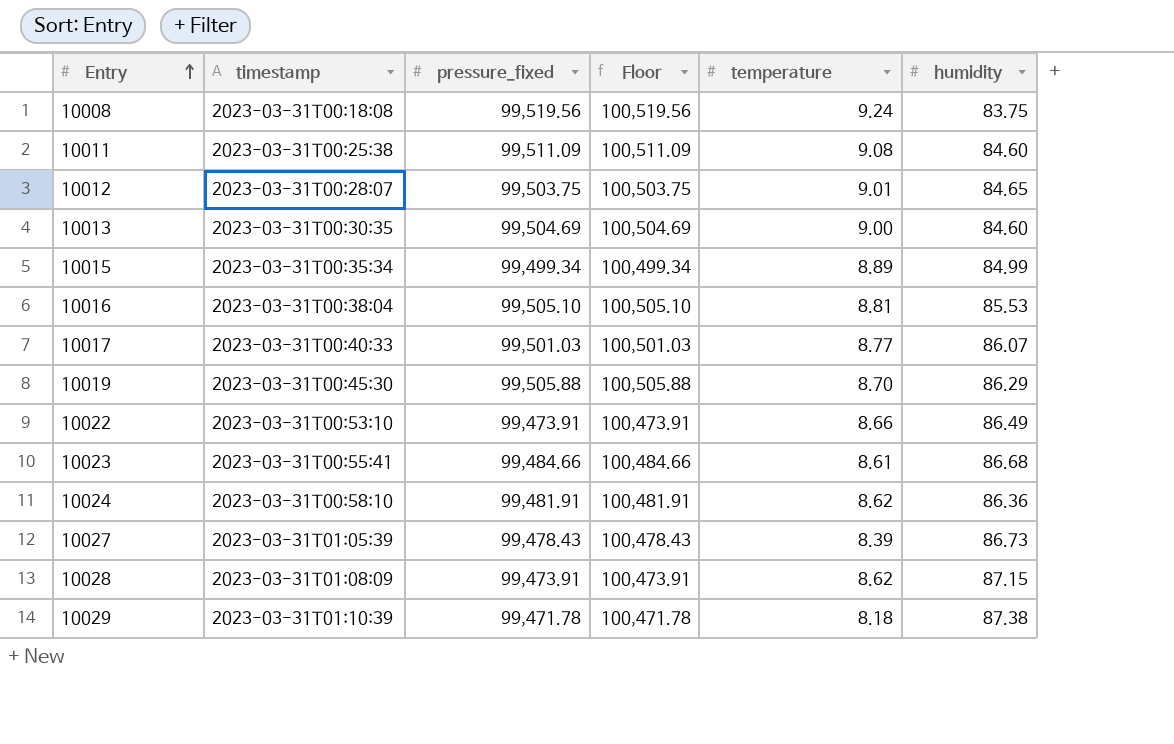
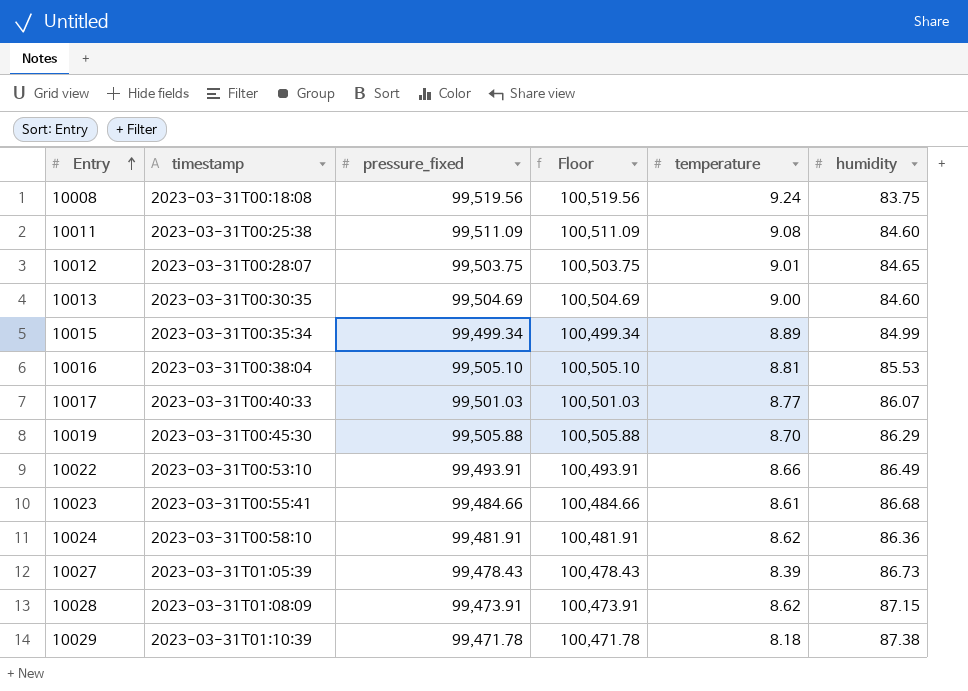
10022 | pressure_fixed: 99,473.91 -> 99,493.91
10022 | Floor: 100,473.91 -> 100,493.91

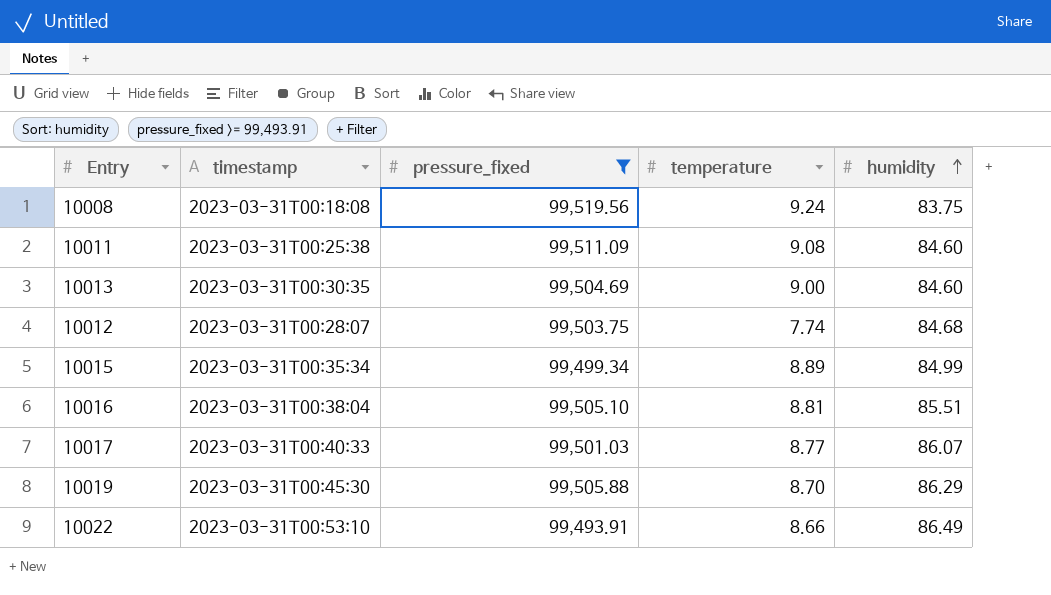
filter: none -> pressure_fixed >= 99,493.91
row order: Entry ascending -> humidity ascending
column Floor | formula: [pressure_fixed] + 1000 -> none
10012 | temperature: 9.01 -> 7.74
10012 | humidity: 84.65 -> 84.68
10016 | humidity: 85.53 -> 85.51

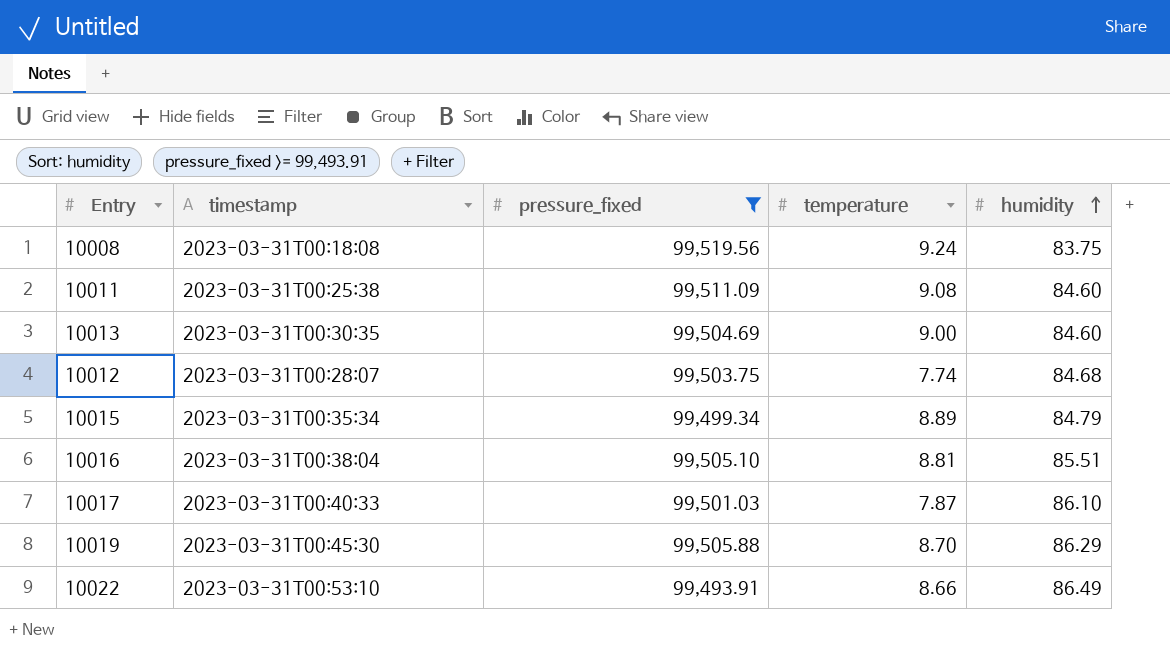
10015 | humidity: 84.99 -> 84.79
10017 | temperature: 8.77 -> 7.87
10017 | humidity: 86.07 -> 86.10

